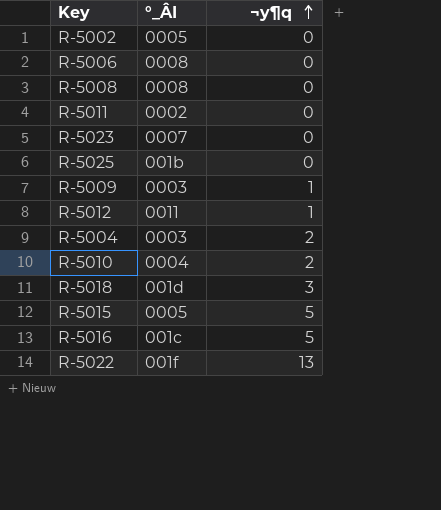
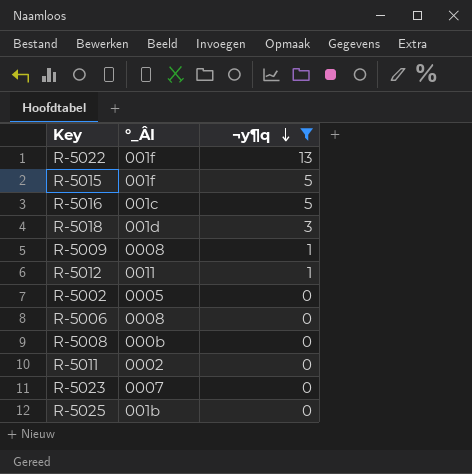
filter: none -> ¬y¶q != 2
row order: ¬y¶q ascending -> ¬y¶q descending
R-5015 | °_ÂI: 0005 -> 001f
R-5009 | °_ÂI: 0003 -> 0008
R-5008 | °_ÂI: 0008 -> 000b

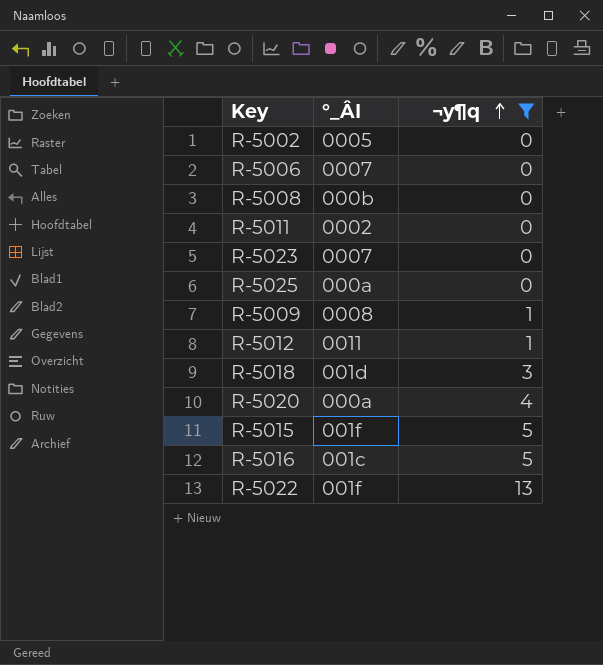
row order: ¬y¶q descending -> ¬y¶q ascending
R-5006 | °_ÂI: 0008 -> 0007
R-5025 | °_ÂI: 001b -> 000a
row R-5020: none -> 000a | 4

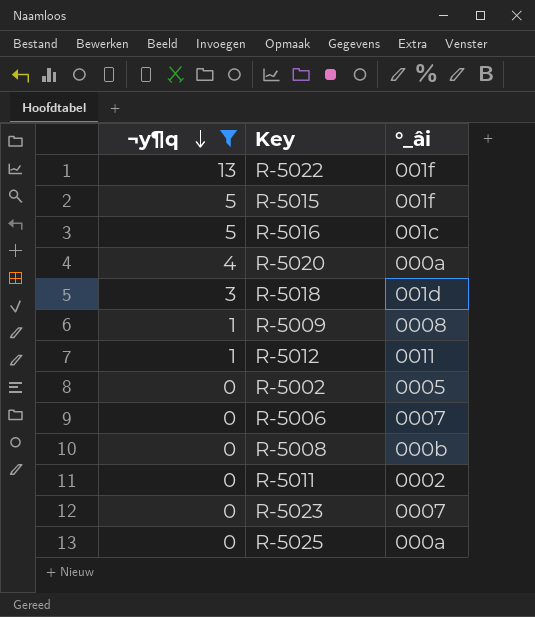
row order: ¬y¶q ascending -> ¬y¶q descending
column ¬y¶q | position: 3 -> 1
column name: °_ÂI -> °_âi

